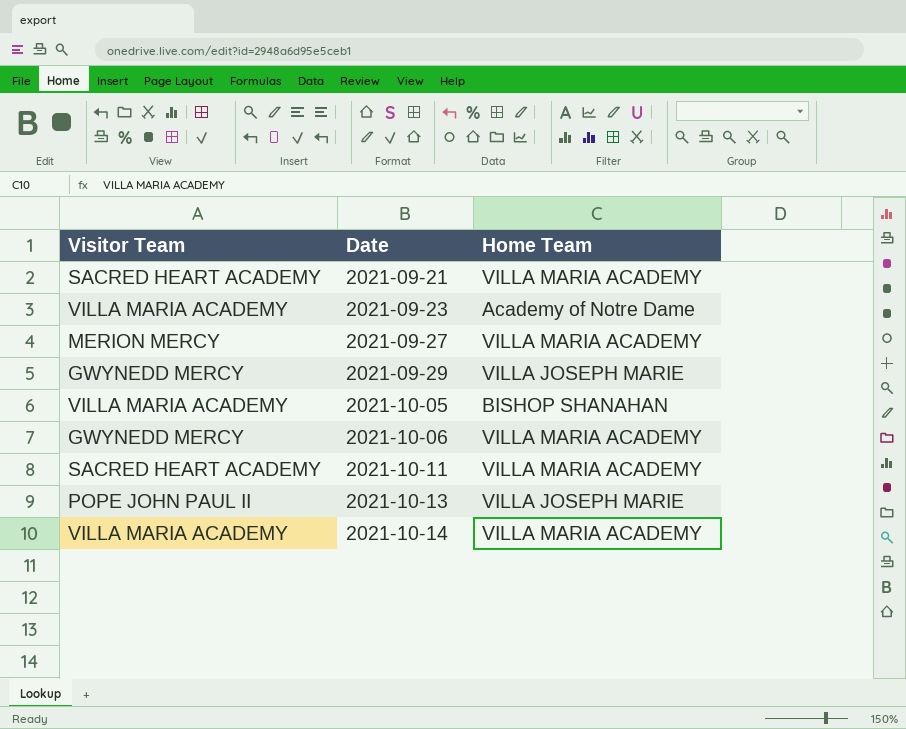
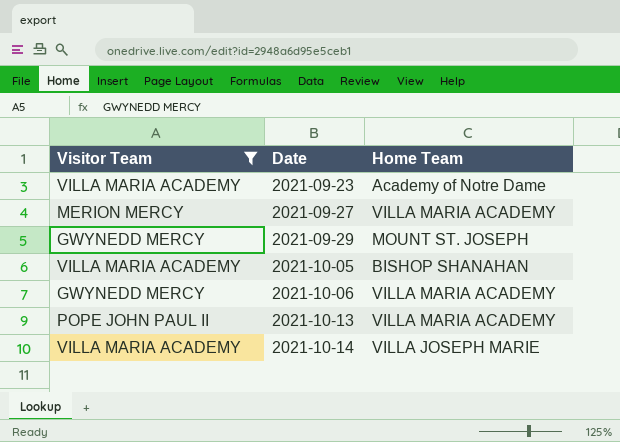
filter: none -> Visitor Team != SACRED HEART ACADEMY
2021-09-29 | Home Team: VILLA JOSEPH MARIE -> MOUNT ST. JOSEPH
2021-10-13 | Home Team: VILLA JOSEPH MARIE -> VILLA MARIA ACADEMY
2021-10-14 | Home Team: VILLA MARIA ACADEMY -> VILLA JOSEPH MARIE

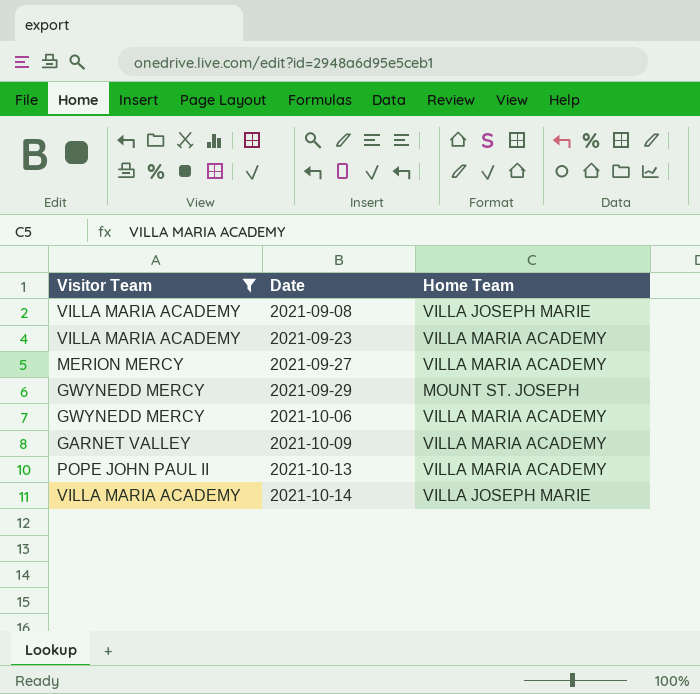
row 2021-10-05: VILLA MARIA ACADEMY | BISHOP SHANAHAN -> none
row 2021-09-08: none -> VILLA MARIA ACADEMY | VILLA JOSEPH MARIE
2021-09-23 | Home Team: Academy of Notre Dame -> VILLA MARIA ACADEMY
row 2021-10-09: none -> GARNET VALLEY | VILLA MARIA ACADEMY

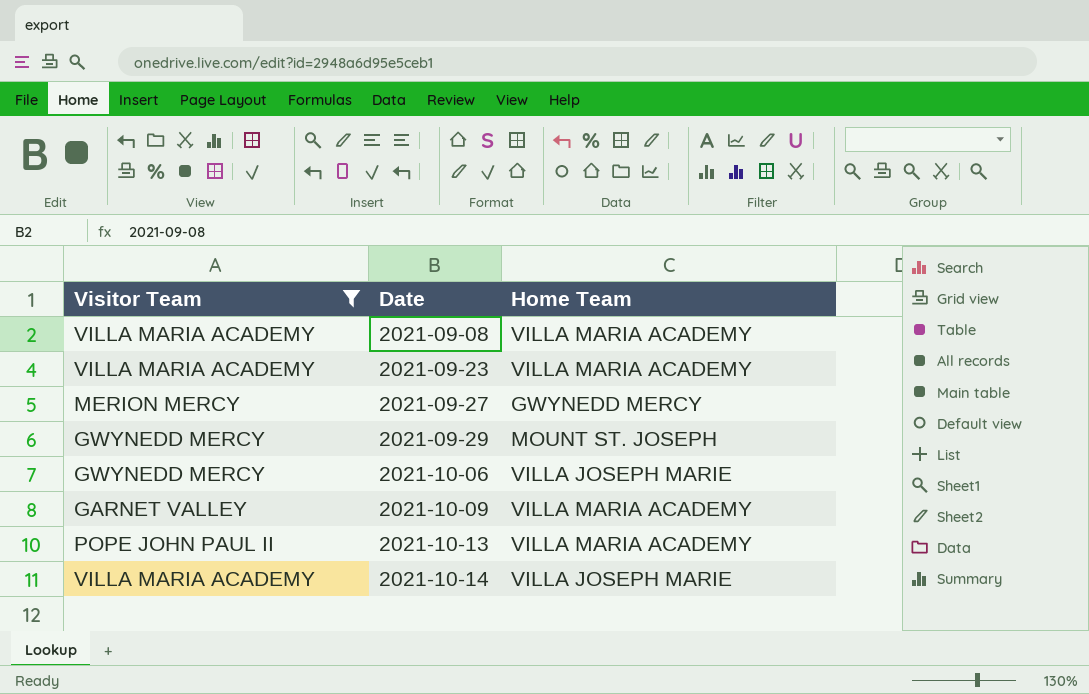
2021-09-08 | Home Team: VILLA JOSEPH MARIE -> VILLA MARIA ACADEMY
2021-09-27 | Home Team: VILLA MARIA ACADEMY -> GWYNEDD MERCY
2021-10-06 | Home Team: VILLA MARIA ACADEMY -> VILLA JOSEPH MARIE

